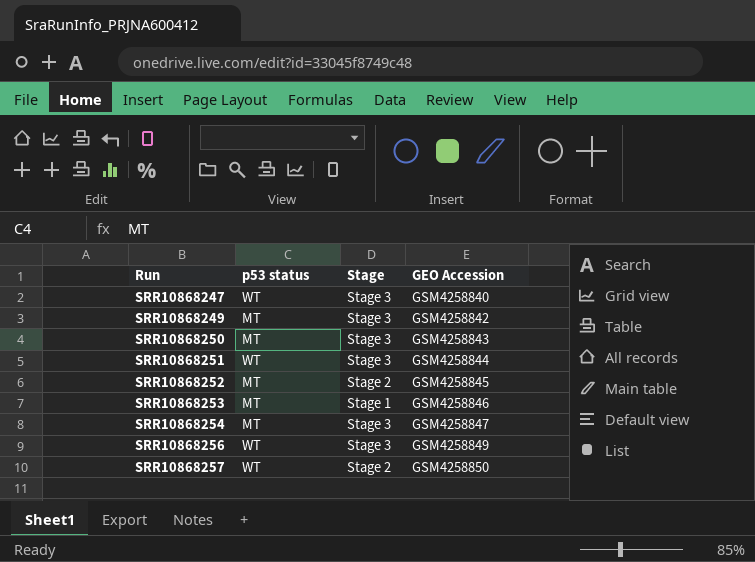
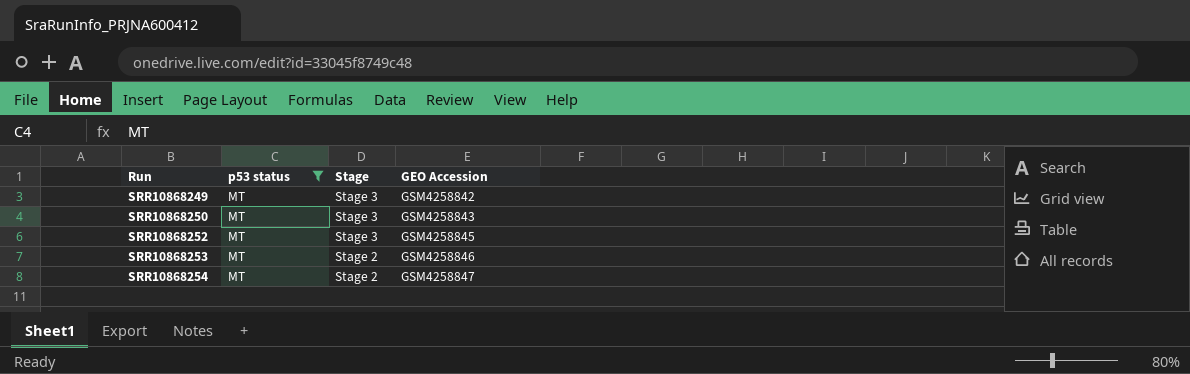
filter: none -> p53 status = MT
SRR10868252 | Stage: Stage 2 -> Stage 3
SRR10868253 | Stage: Stage 1 -> Stage 2
SRR10868254 | Stage: Stage 3 -> Stage 2

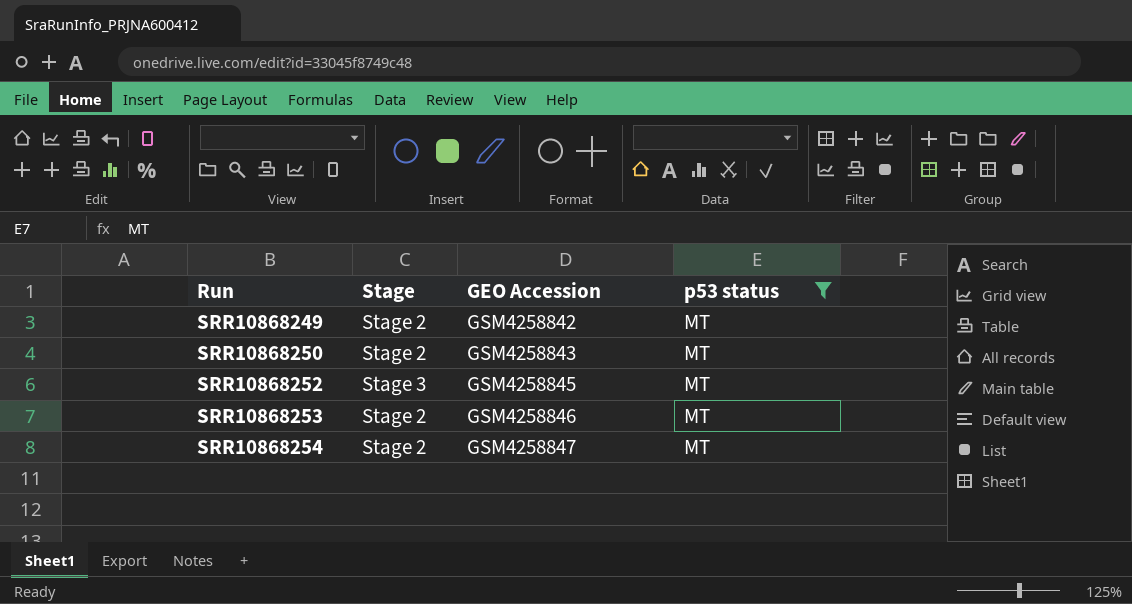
column p53 status | position: 2 -> 4
SRR10868249 | Stage: Stage 3 -> Stage 2
SRR10868250 | Stage: Stage 3 -> Stage 2

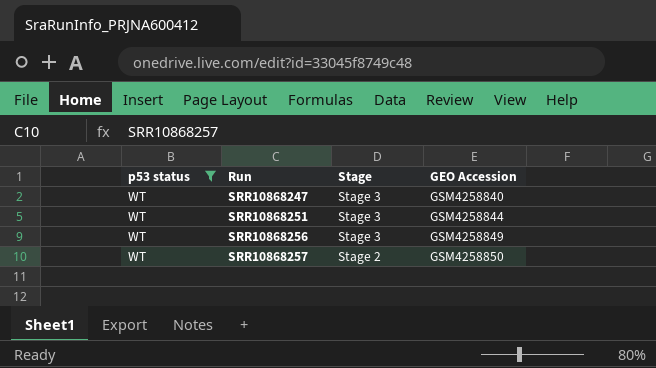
filter: p53 status = MT -> p53 status = WT
column p53 status | position: 4 -> 1

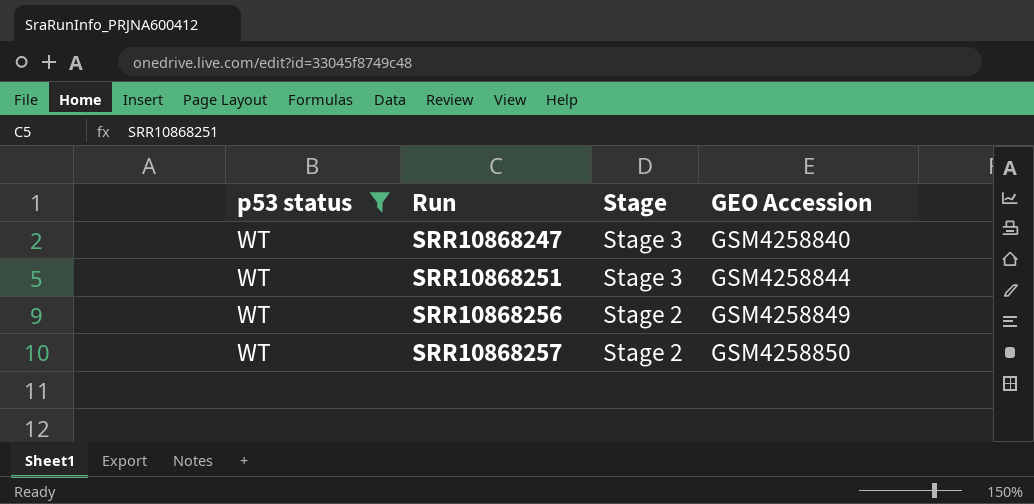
SRR10868256 | Stage: Stage 3 -> Stage 2

